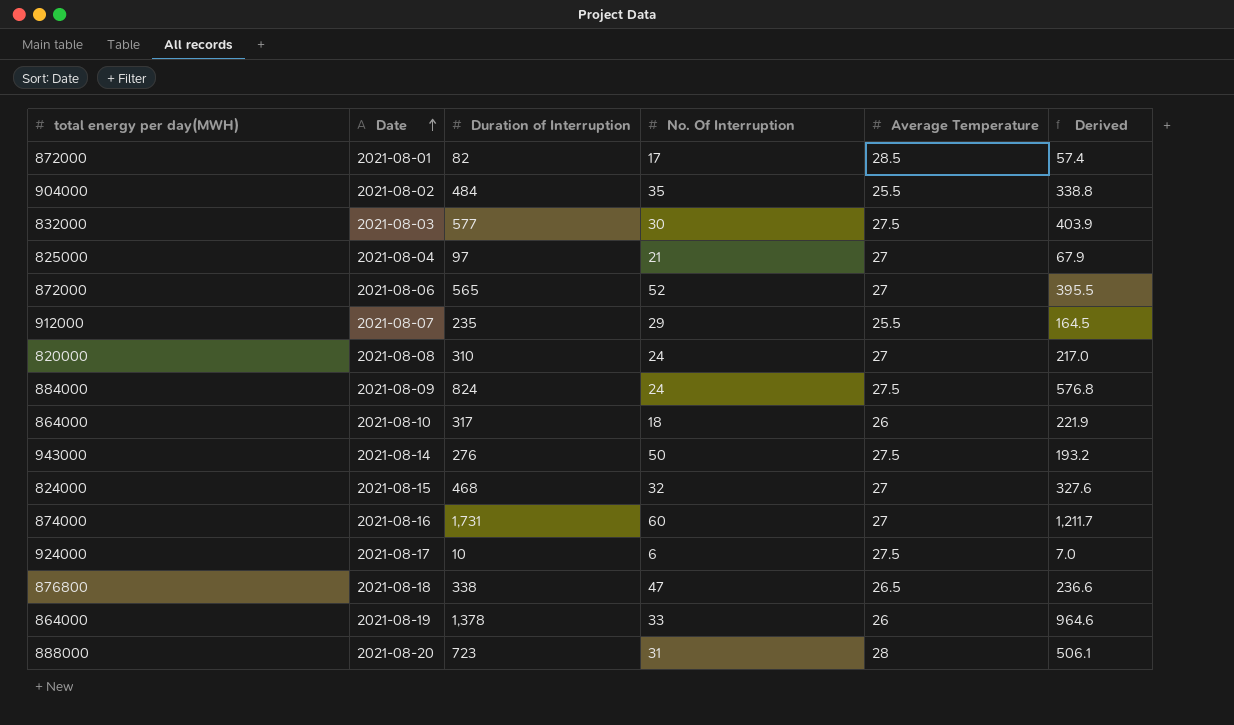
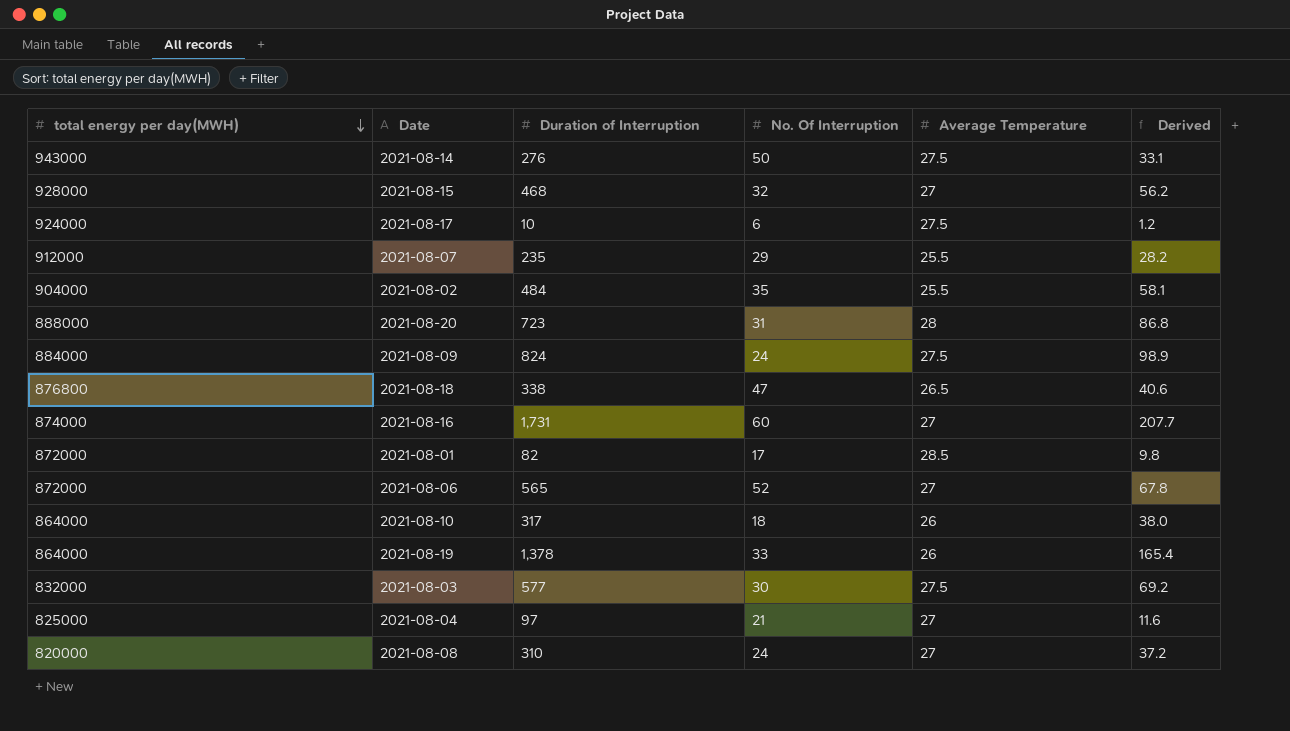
row order: Date ascending -> total energy per day(MWH) descending
column Derived | formula: [Duration of Interruption] * 0.7 -> [Duration of Interruption] * 0.12
2021-08-15 | total energy per day(MWH): 824000 -> 928000

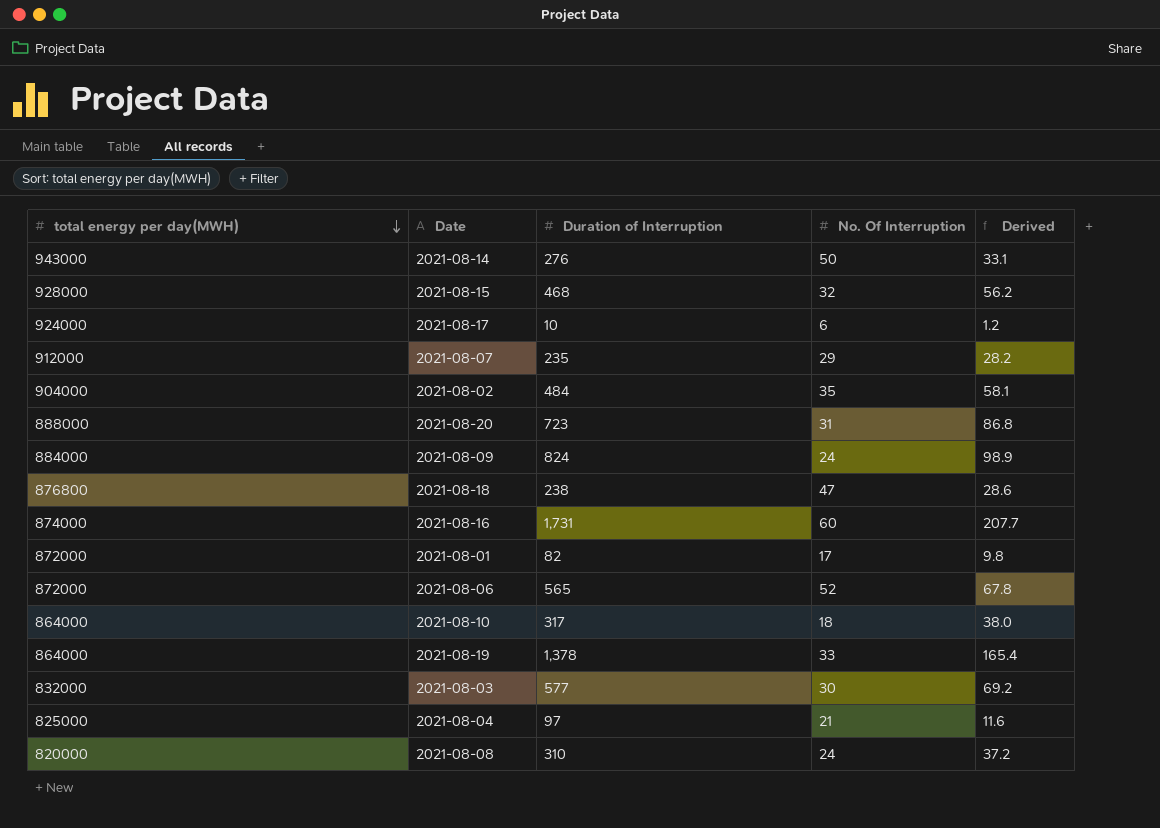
column Average Temperature | position: 5 -> none
2021-08-18 | Duration of Interruption: 338 -> 238
2021-08-18 | Derived: 40.6 -> 28.6

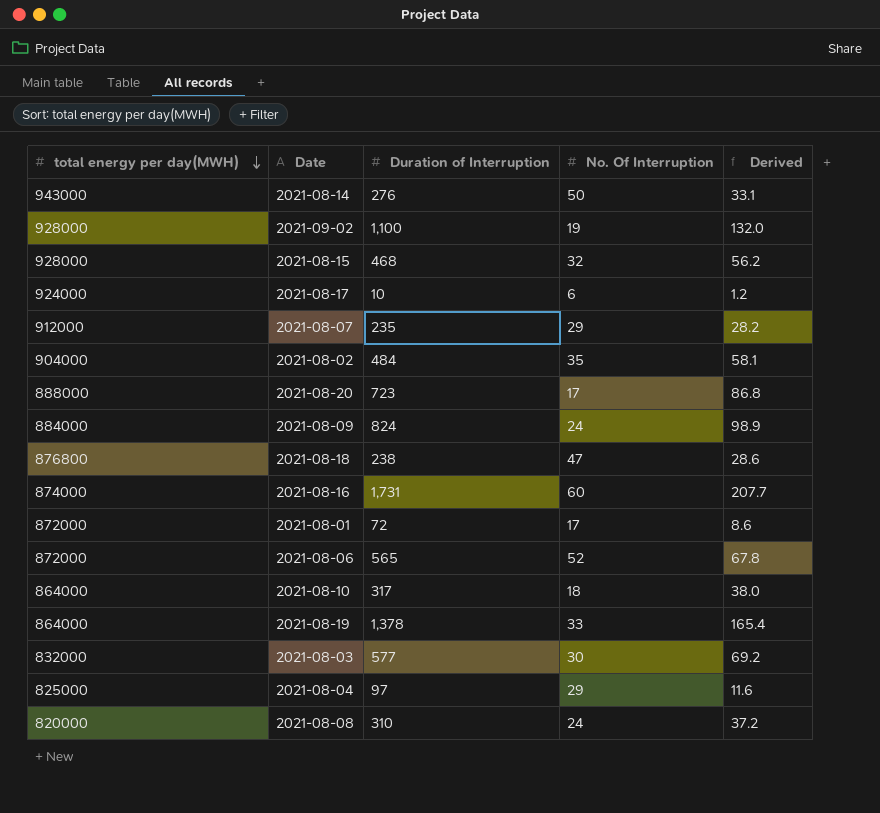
row 2021-09-02: none -> 928000 | 1,100 | 19 | 132.0
2021-08-20 | No. Of Interruption: 31 -> 17
2021-08-01 | Duration of Interruption: 82 -> 72
2021-08-01 | Derived: 9.8 -> 8.6
2021-08-04 | No. Of Interruption: 21 -> 29

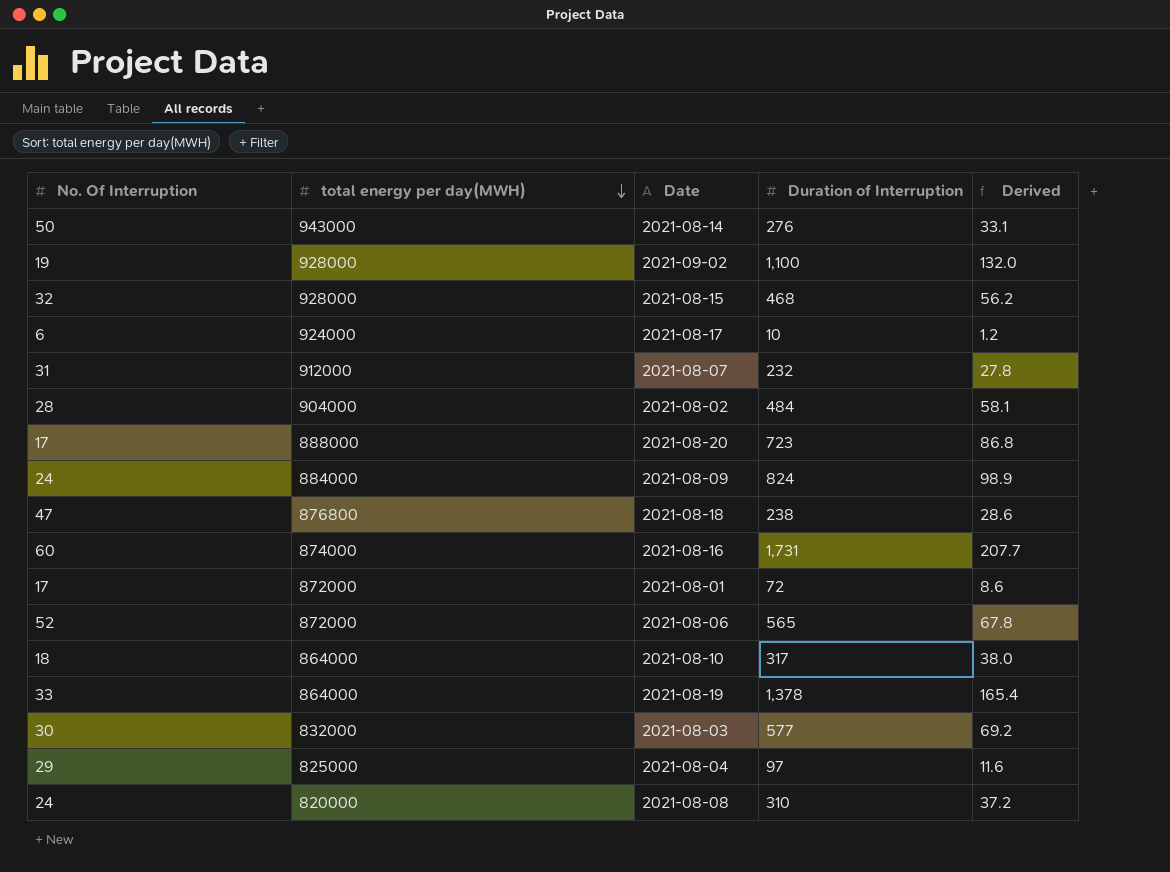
column No. Of Interruption | position: 4 -> 1
2021-08-07 | No. Of Interruption: 29 -> 31
2021-08-07 | Duration of Interruption: 235 -> 232
2021-08-07 | Derived: 28.2 -> 27.8
2021-08-02 | No. Of Interruption: 35 -> 28

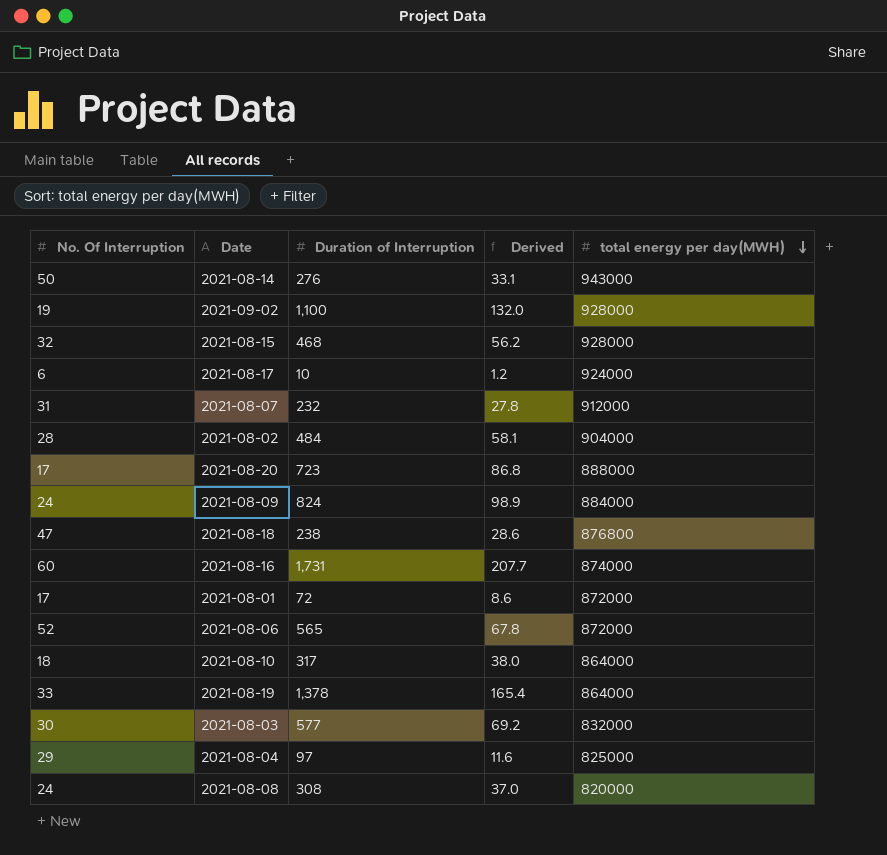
column total energy per day(MWH) | position: 2 -> 5
2021-08-08 | Duration of Interruption: 310 -> 308
2021-08-08 | Derived: 37.2 -> 37.0

